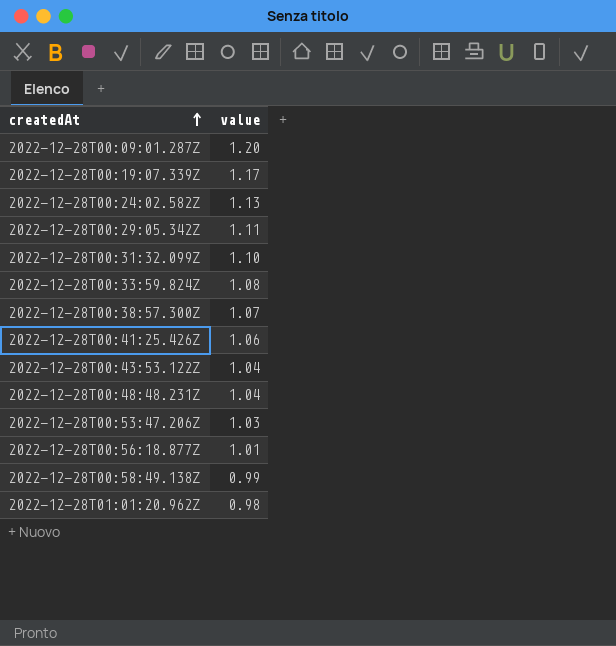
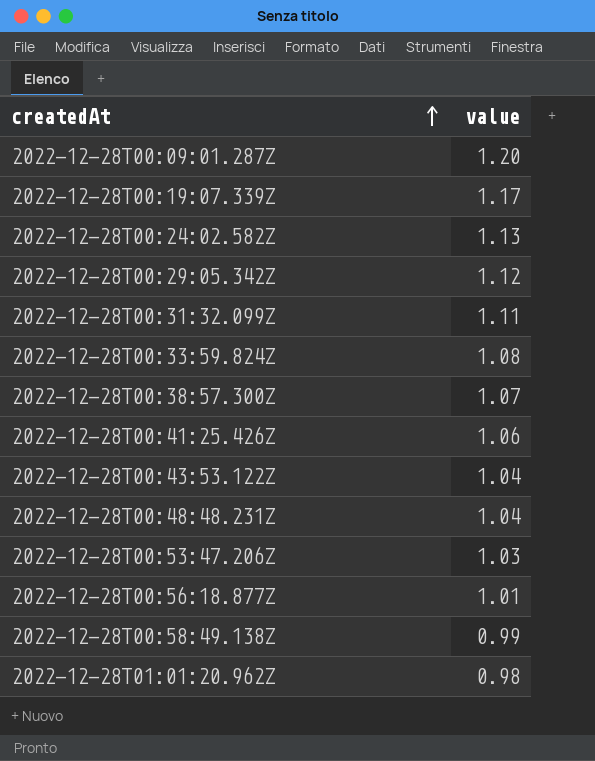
2022-12-28T00:29:05.342Z | value: 1.11 -> 1.12
2022-12-28T00:31:32.099Z | value: 1.10 -> 1.11

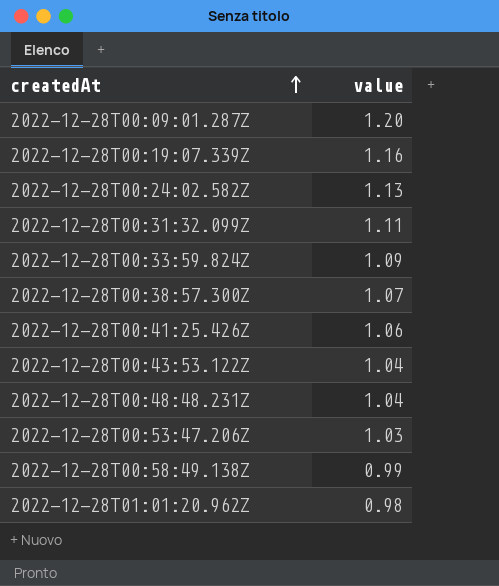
row 2022-12-28T00:29:05.342Z: 1.12 -> none
row 2022-12-28T00:56:18.877Z: 1.01 -> none
2022-12-28T00:19:07.339Z | value: 1.17 -> 1.16
2022-12-28T00:33:59.824Z | value: 1.08 -> 1.09

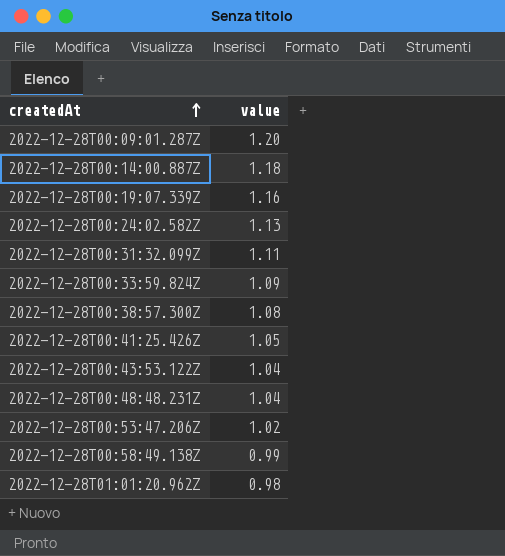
row 2022-12-28T00:14:00.887Z: none -> 1.18
2022-12-28T00:38:57.300Z | value: 1.07 -> 1.08
2022-12-28T00:41:25.426Z | value: 1.06 -> 1.05
2022-12-28T00:53:47.206Z | value: 1.03 -> 1.02

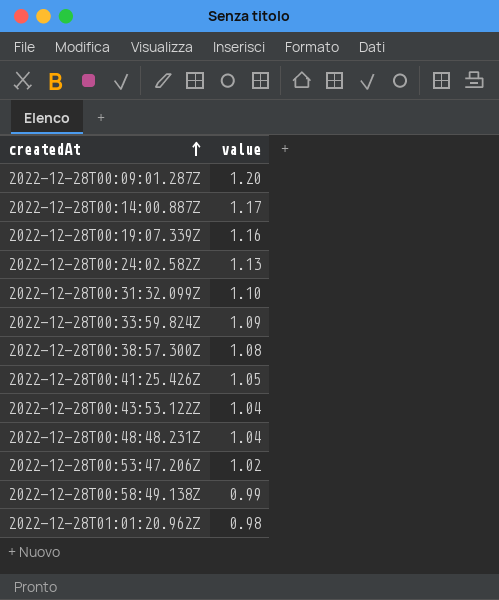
2022-12-28T00:14:00.887Z | value: 1.18 -> 1.17
2022-12-28T00:31:32.099Z | value: 1.11 -> 1.10

